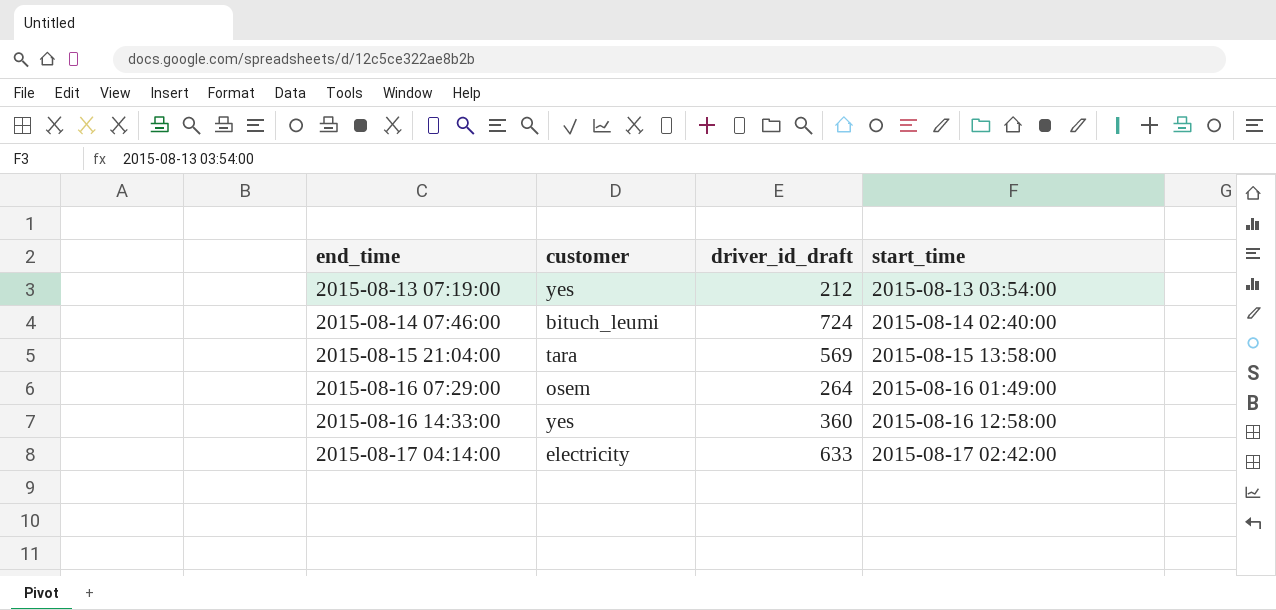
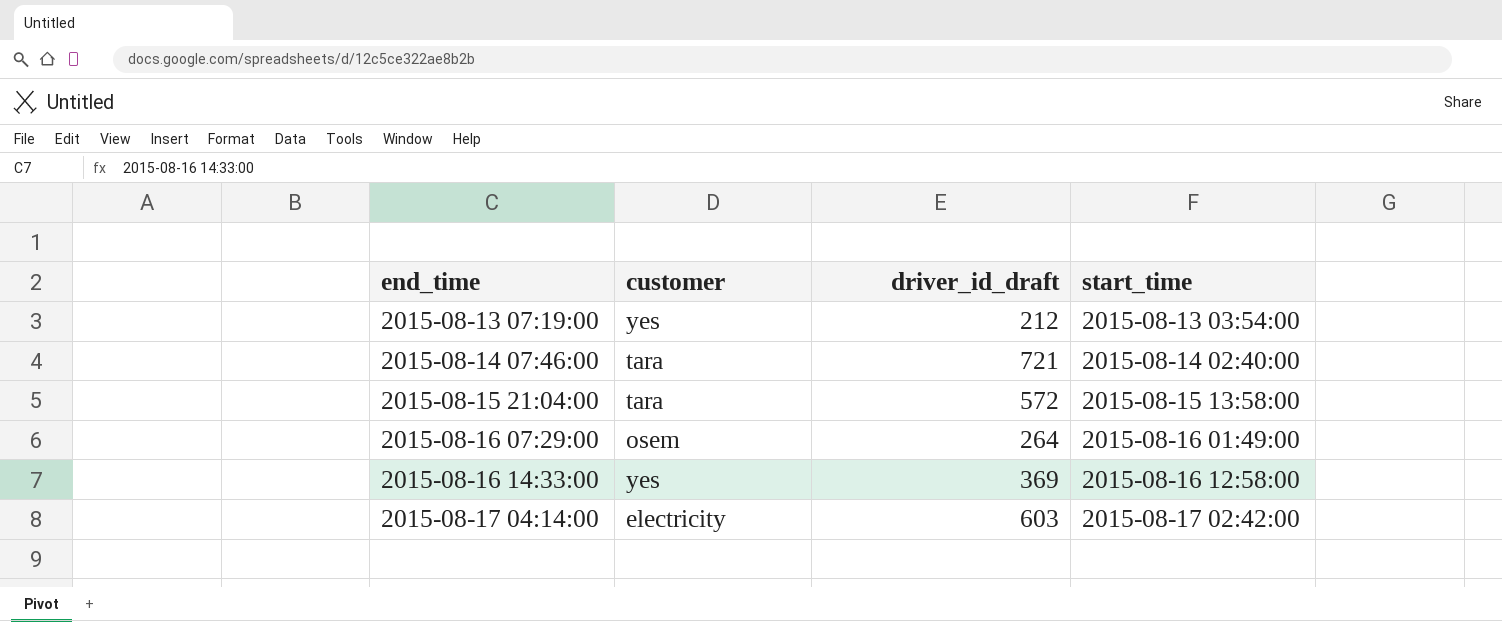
2015-08-14 07:46:00 | customer: bituch_leumi -> tara
2015-08-14 07:46:00 | driver_id_draft: 724 -> 721
2015-08-15 21:04:00 | driver_id_draft: 569 -> 572
2015-08-16 14:33:00 | driver_id_draft: 360 -> 369
2015-08-17 04:14:00 | driver_id_draft: 633 -> 603

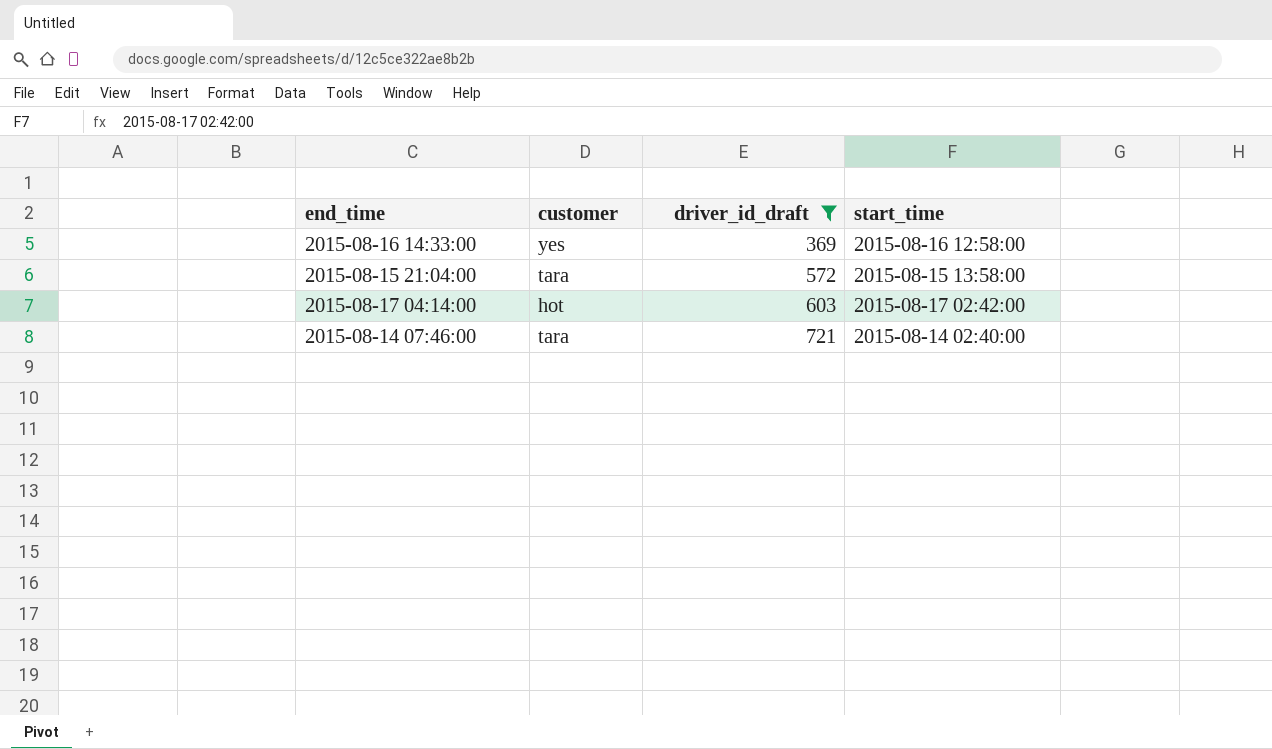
filter: none -> driver_id_draft >= 369
row order: end_time ascending -> driver_id_draft ascending
2015-08-17 04:14:00 | customer: electricity -> hot

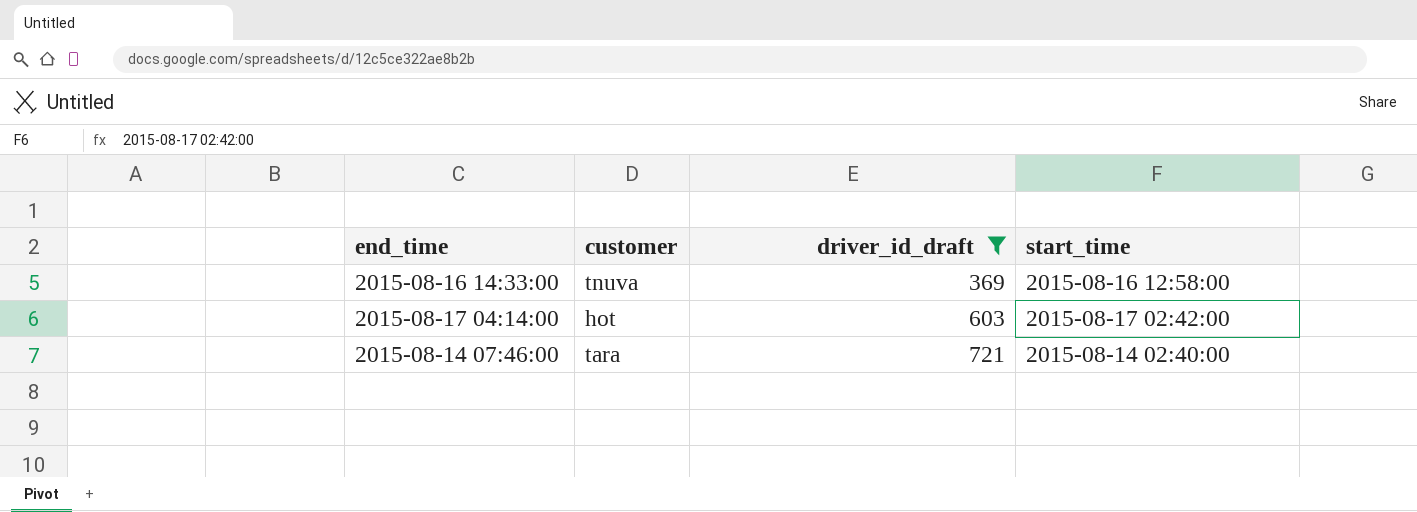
row 2015-08-15 21:04:00: tara | 572 | 2015-08-15 13:58:00 -> none
2015-08-16 14:33:00 | customer: yes -> tnuva

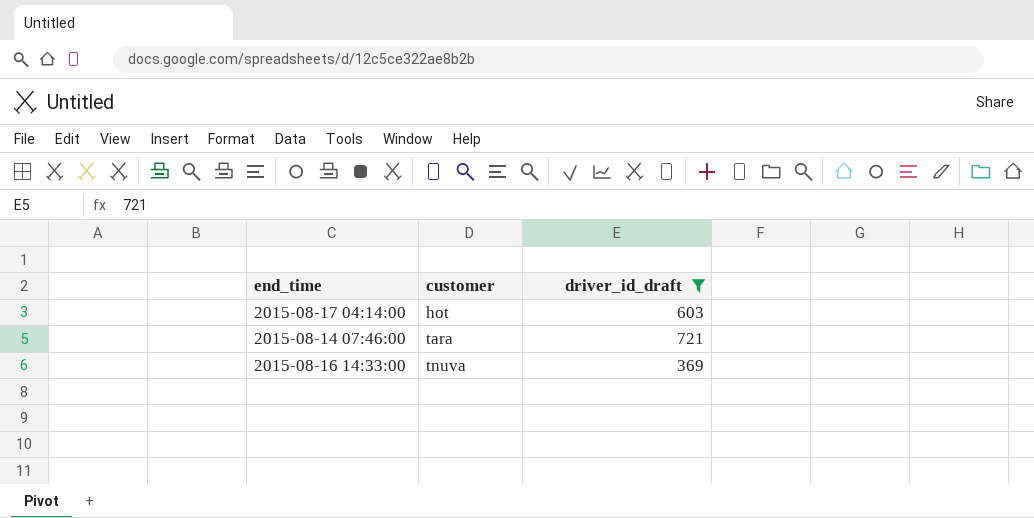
row order: driver_id_draft ascending -> customer ascending
column start_time | position: 4 -> none

